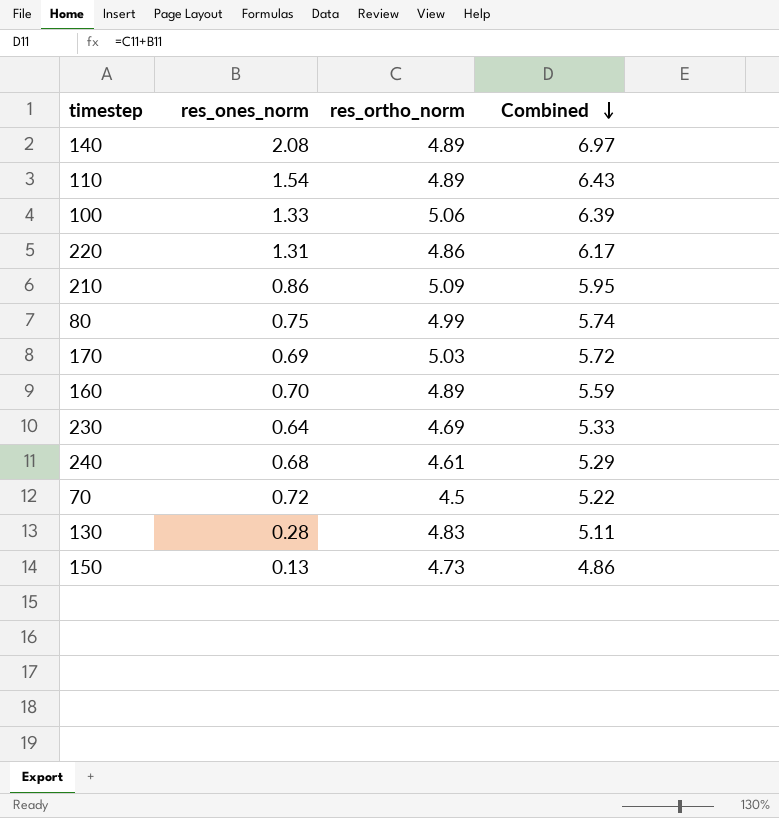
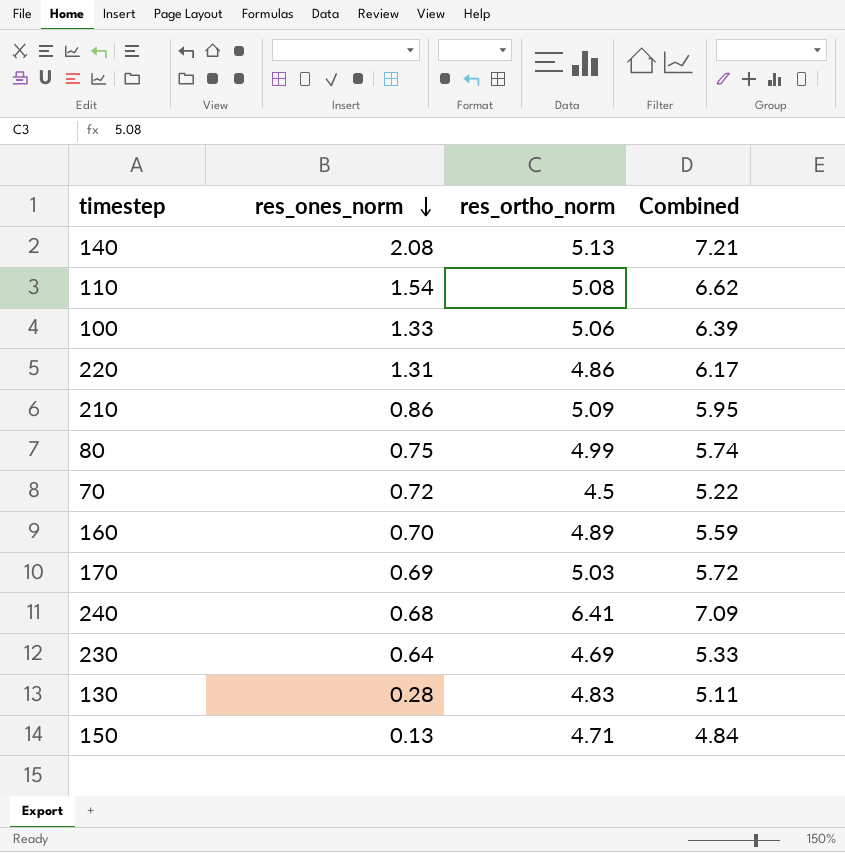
row order: Combined descending -> res_ones_norm descending
140 | res_ortho_norm: 4.89 -> 5.13
140 | Combined: 6.97 -> 7.21
110 | res_ortho_norm: 4.89 -> 5.08
110 | Combined: 6.43 -> 6.62
240 | res_ortho_norm: 4.61 -> 6.41
240 | Combined: 5.29 -> 7.09
150 | res_ortho_norm: 4.73 -> 4.71
150 | Combined: 4.86 -> 4.84

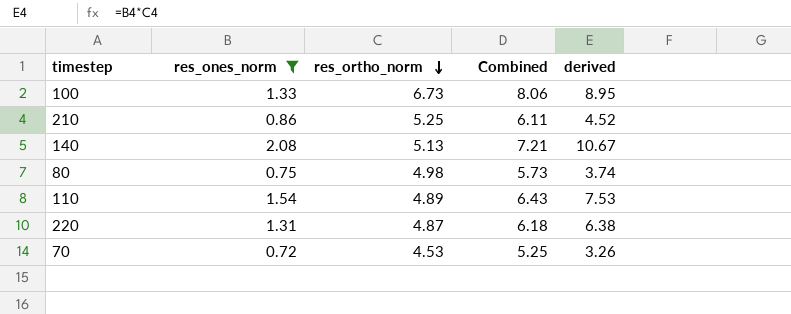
filter: none -> res_ones_norm >= 0.72
row order: res_ones_norm descending -> res_ortho_norm descending
column derived | formula: none -> [res_ones_norm] * [res_ortho_norm]
100 | res_ortho_norm: 5.06 -> 6.73
100 | Combined: 6.39 -> 8.06
210 | res_ortho_norm: 5.09 -> 5.25
210 | Combined: 5.95 -> 6.11
80 | res_ortho_norm: 4.99 -> 4.98
80 | Combined: 5.74 -> 5.73
110 | res_ortho_norm: 5.08 -> 4.89
110 | Combined: 6.62 -> 6.43
220 | res_ortho_norm: 4.86 -> 4.87
220 | Combined: 6.17 -> 6.18
70 | res_ortho_norm: 4.5 -> 4.53
70 | Combined: 5.22 -> 5.25

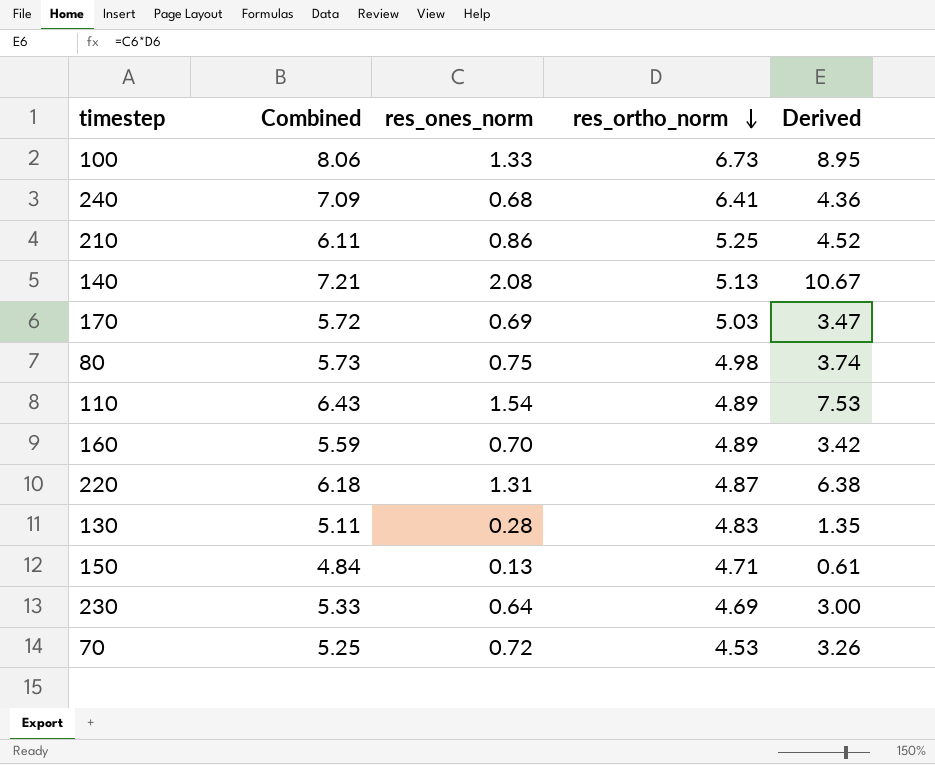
filter: res_ones_norm >= 0.72 -> none
column Combined | position: 4 -> 2
column name: derived -> Derived

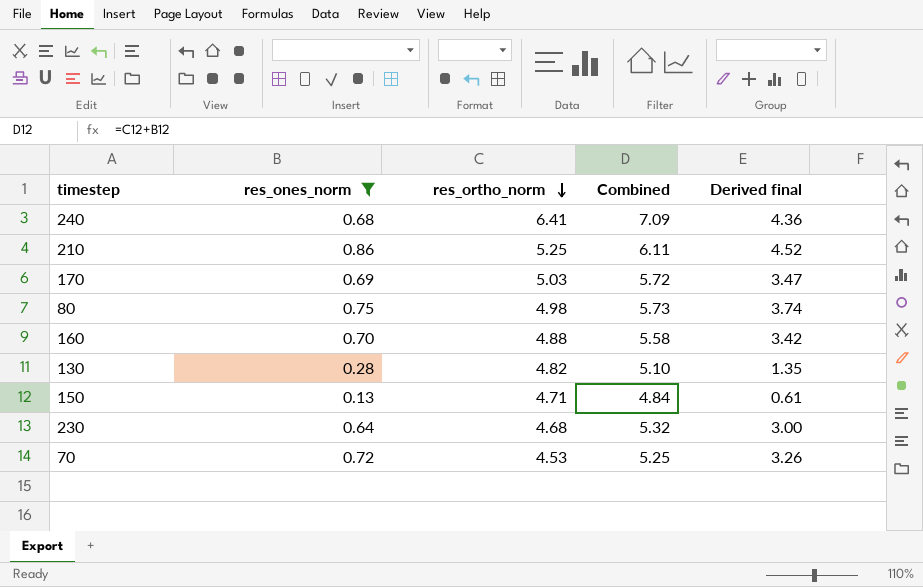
filter: none -> res_ones_norm <= 0.86
column Combined | position: 2 -> 4
column name: Derived -> Derived final
160 | res_ortho_norm: 4.89 -> 4.88
160 | Combined: 5.59 -> 5.58
130 | res_ortho_norm: 4.83 -> 4.82
130 | Combined: 5.11 -> 5.10
230 | res_ortho_norm: 4.69 -> 4.68
230 | Combined: 5.33 -> 5.32

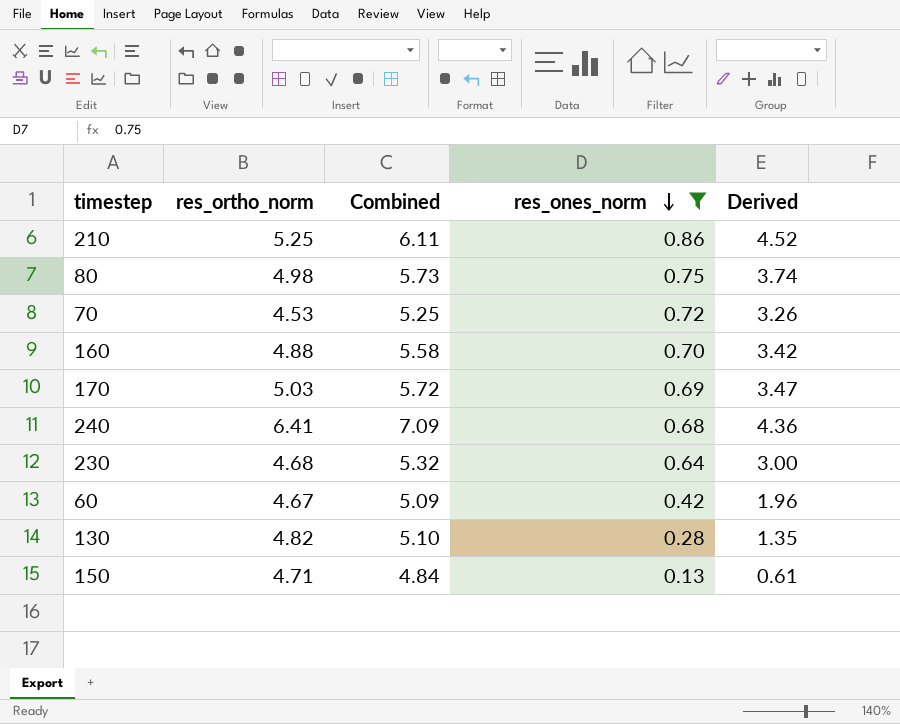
row order: res_ortho_norm descending -> res_ones_norm descending
column res_ones_norm | position: 2 -> 4
column name: Derived final -> Derived
row 60: none -> 4.67 | 5.09 | 0.42 | 1.96

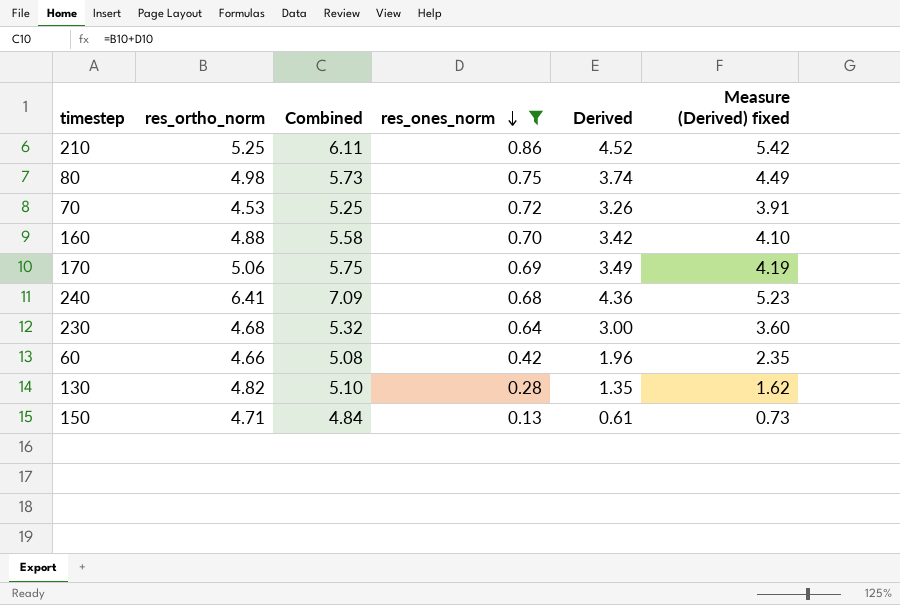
column Measure (Derived) fixed | formula: none -> [Derived] * 1.2
170 | res_ortho_norm: 5.03 -> 5.06
170 | Combined: 5.72 -> 5.75
170 | Derived: 3.47 -> 3.49
60 | res_ortho_norm: 4.67 -> 4.66
60 | Combined: 5.09 -> 5.08

